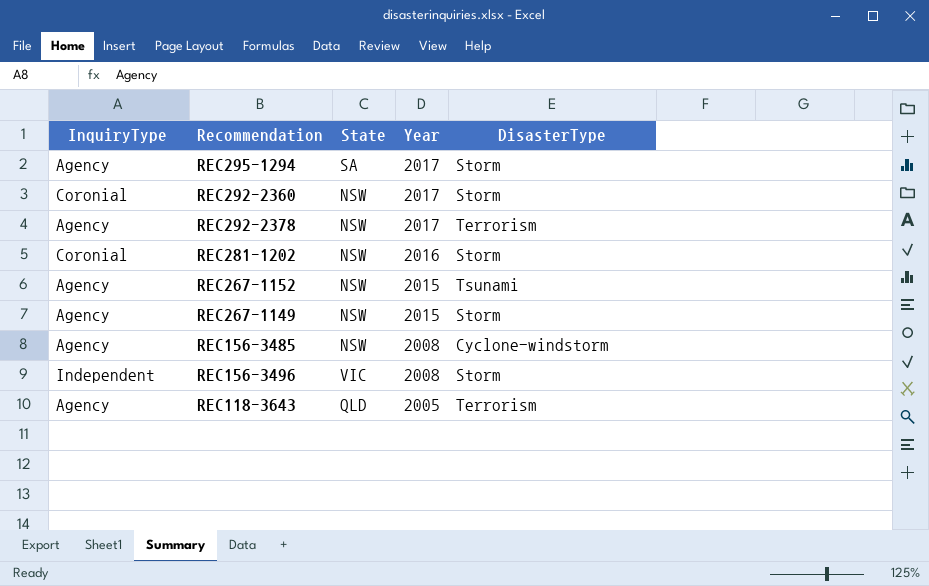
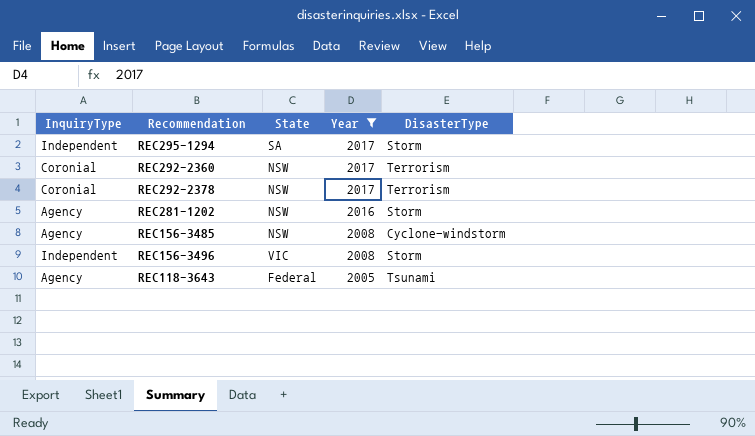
filter: none -> Year != 2015
REC295-1294 | InquiryType: Agency -> Independent
REC292-2360 | DisasterType: Storm -> Terrorism
REC292-2378 | InquiryType: Agency -> Coronial
REC281-1202 | InquiryType: Coronial -> Agency
REC118-3643 | State: QLD -> Federal
REC118-3643 | DisasterType: Terrorism -> Tsunami

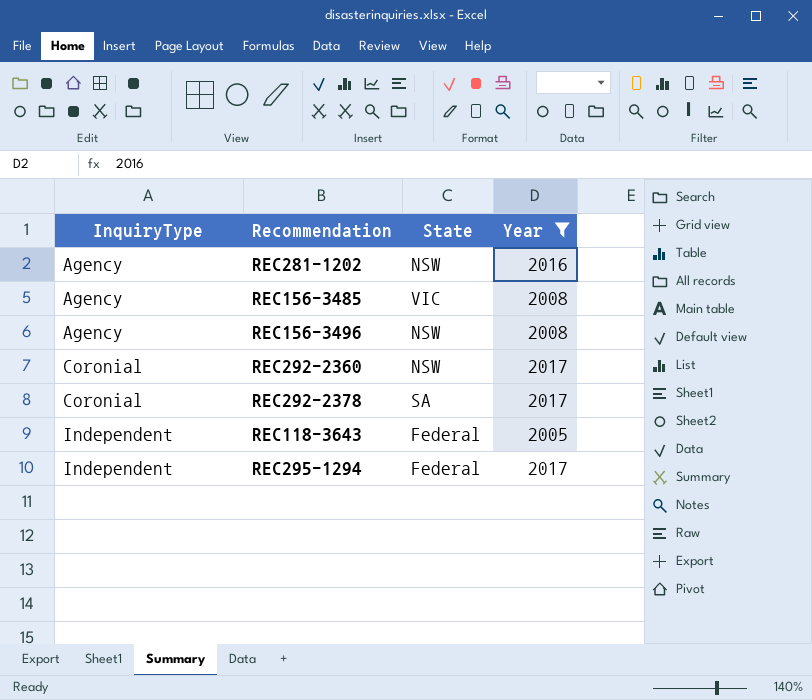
row order: Year descending -> InquiryType ascending
column DisasterType | position: 5 -> none
REC156-3485 | State: NSW -> VIC
REC156-3496 | InquiryType: Independent -> Agency
REC156-3496 | State: VIC -> NSW
REC292-2378 | State: NSW -> SA
REC118-3643 | InquiryType: Agency -> Independent
REC295-1294 | State: SA -> Federal

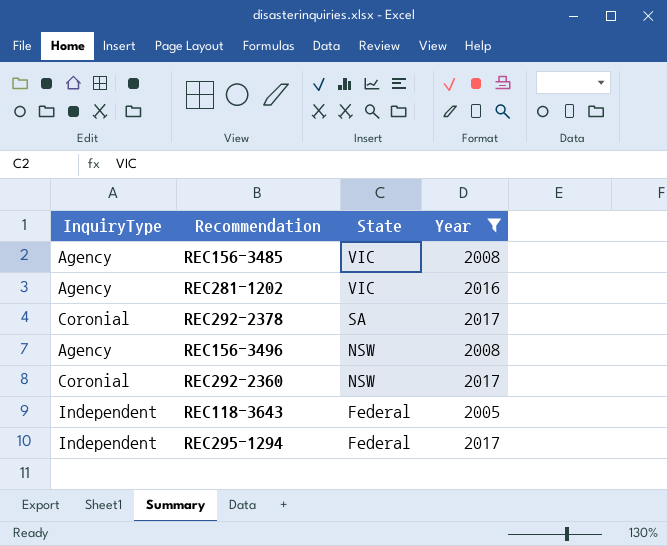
row order: InquiryType ascending -> State descending
REC281-1202 | State: NSW -> VIC

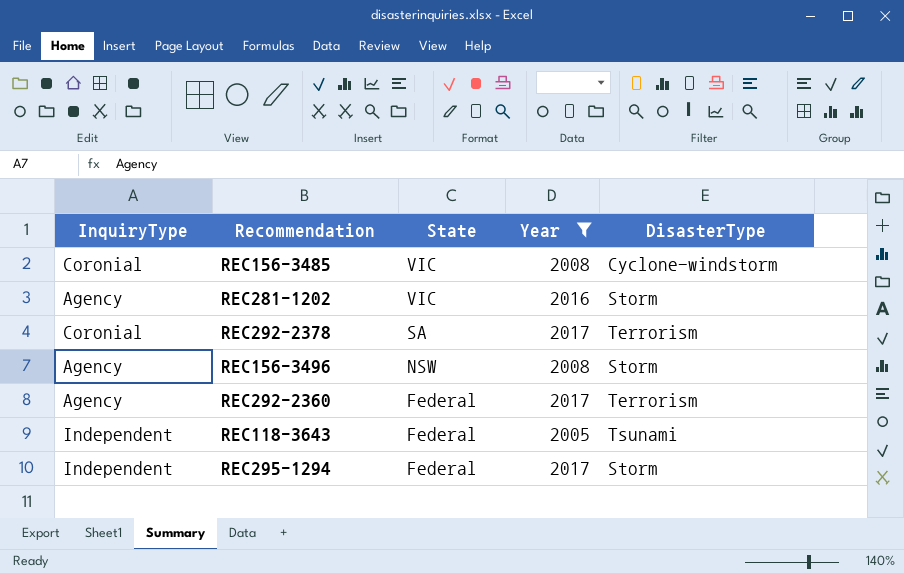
column DisasterType | position: none -> 5
REC156-3485 | InquiryType: Agency -> Coronial
REC292-2360 | InquiryType: Coronial -> Agency
REC292-2360 | State: NSW -> Federal

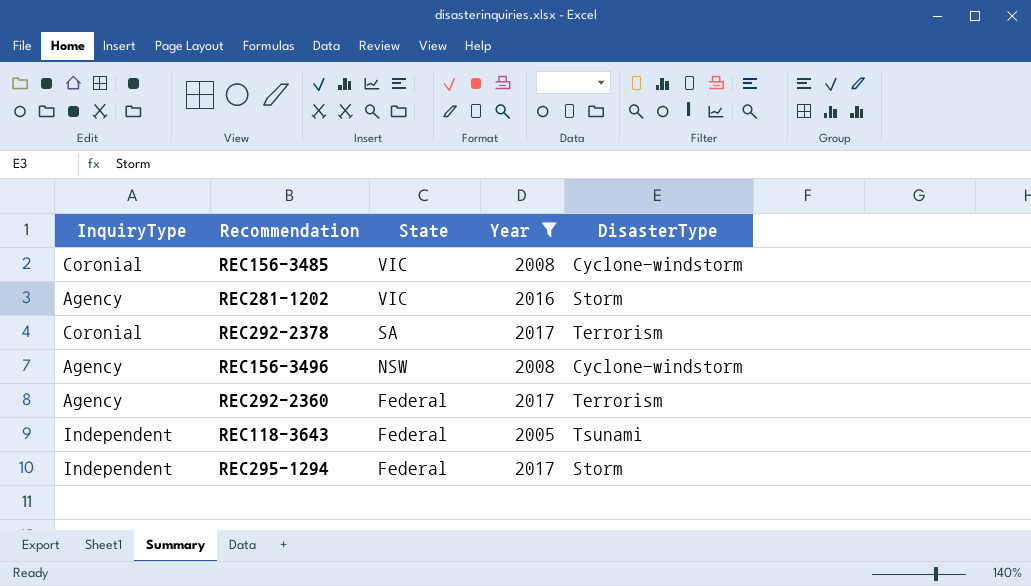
REC156-3496 | DisasterType: Storm -> Cyclone-windstorm

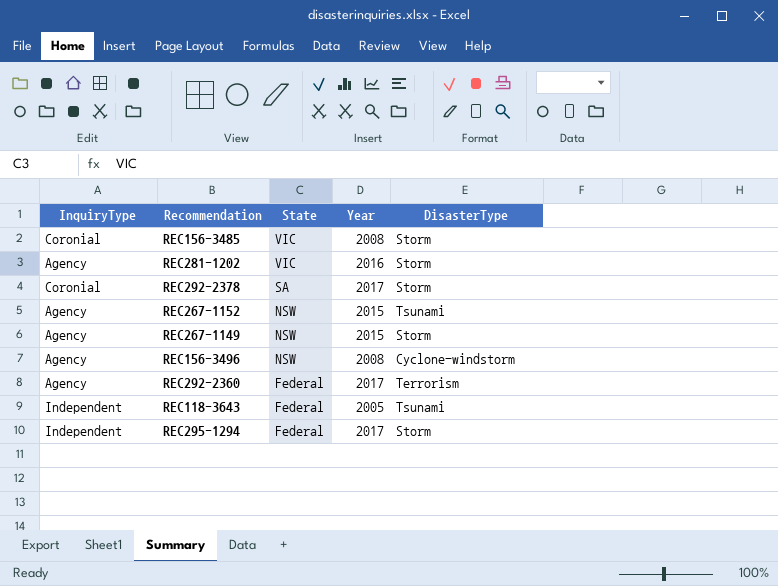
filter: Year != 2015 -> none
REC156-3485 | DisasterType: Cyclone-windstorm -> Storm
REC292-2378 | DisasterType: Terrorism -> Storm

